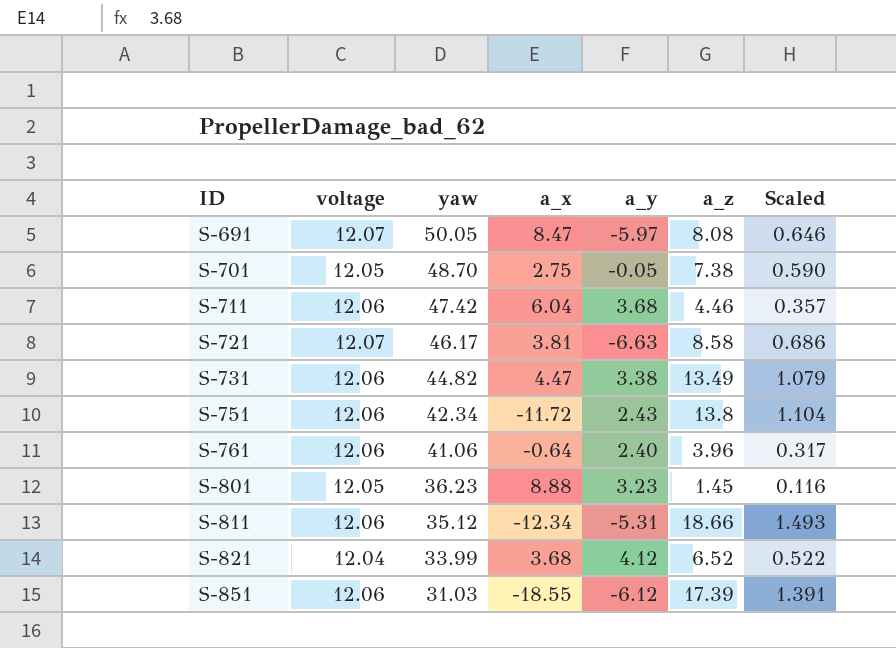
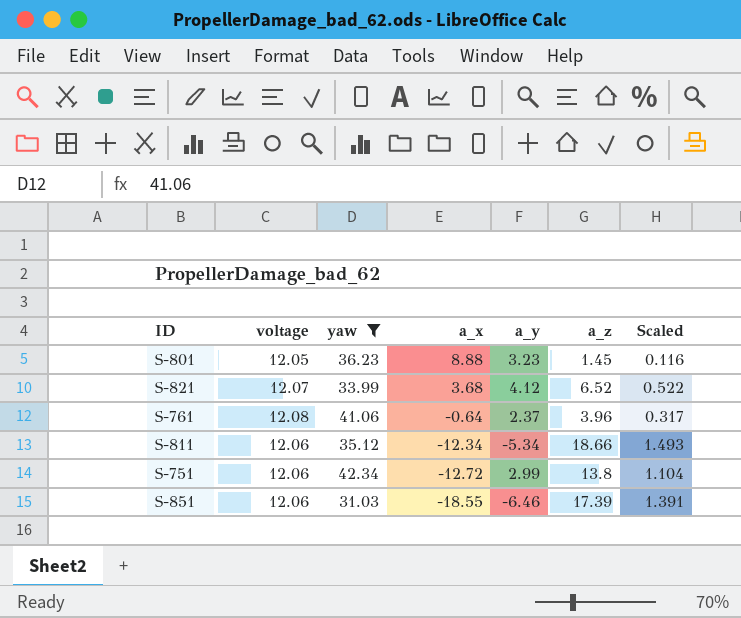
filter: none -> yaw <= 42.34
row order: ID ascending -> a_x descending
S-821 | voltage: 12.04 -> 12.07
S-761 | voltage: 12.06 -> 12.08
S-761 | a_y: 2.40 -> 2.37
S-811 | a_y: -5.31 -> -5.34
S-751 | a_x: -11.72 -> -12.72
S-751 | a_y: 2.43 -> 2.99
S-851 | a_y: -6.12 -> -6.46

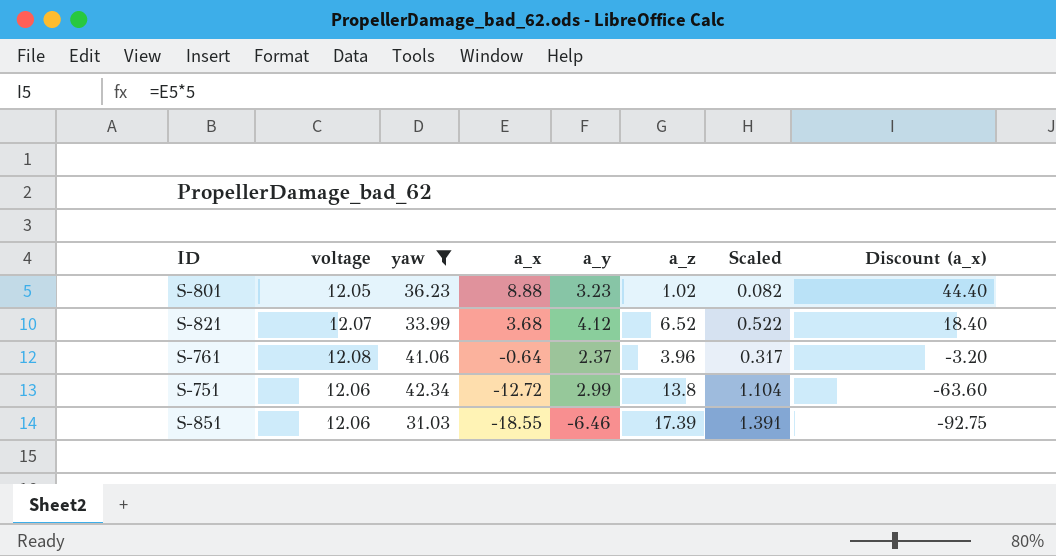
column Discount (a_x) | formula: none -> [a_x] * 5
row S-811: 12.06 | 35.12 | -12.34 | -5.34 | 18.66 | 1.493 -> none
S-801 | a_z: 1.45 -> 1.02
S-801 | Scaled: 0.116 -> 0.082

